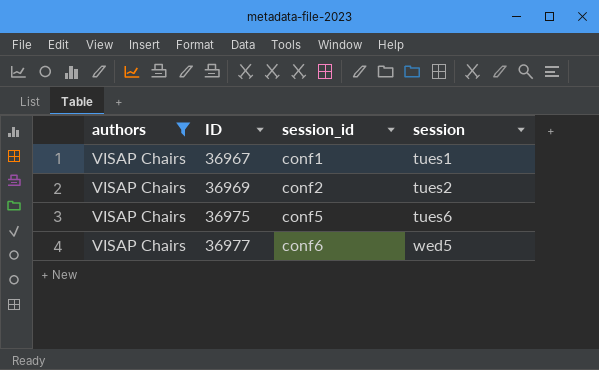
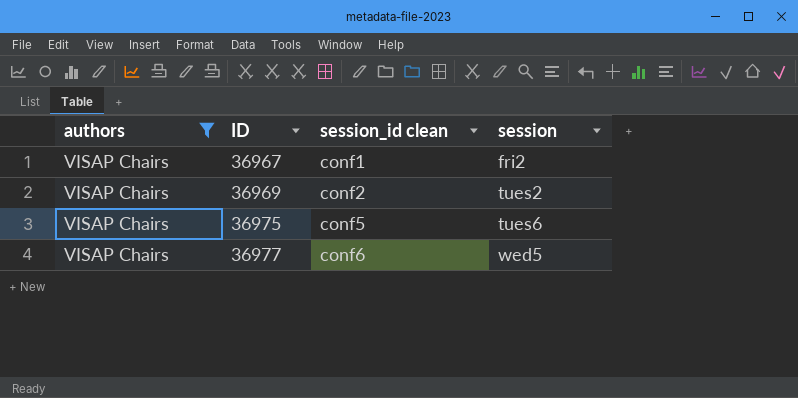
column name: session_id -> session_id clean
36967 | session: tues1 -> fri2

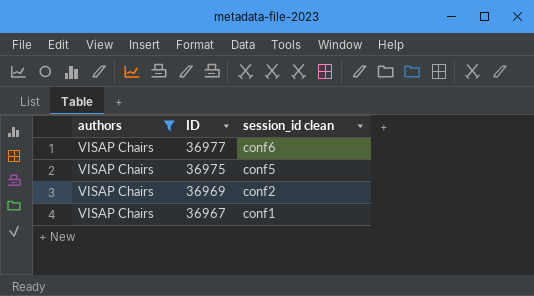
row order: ID ascending -> ID descending
column session | position: 4 -> none

